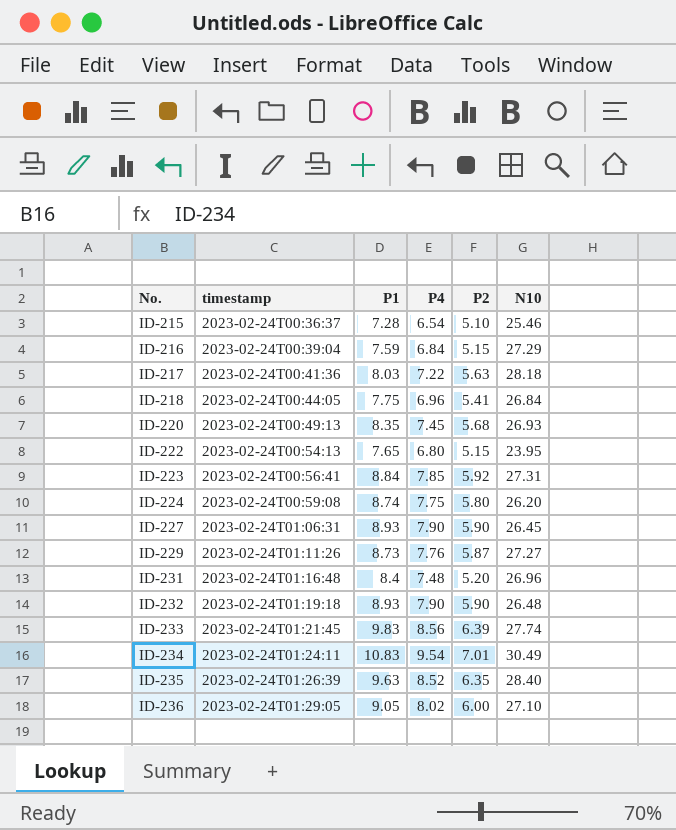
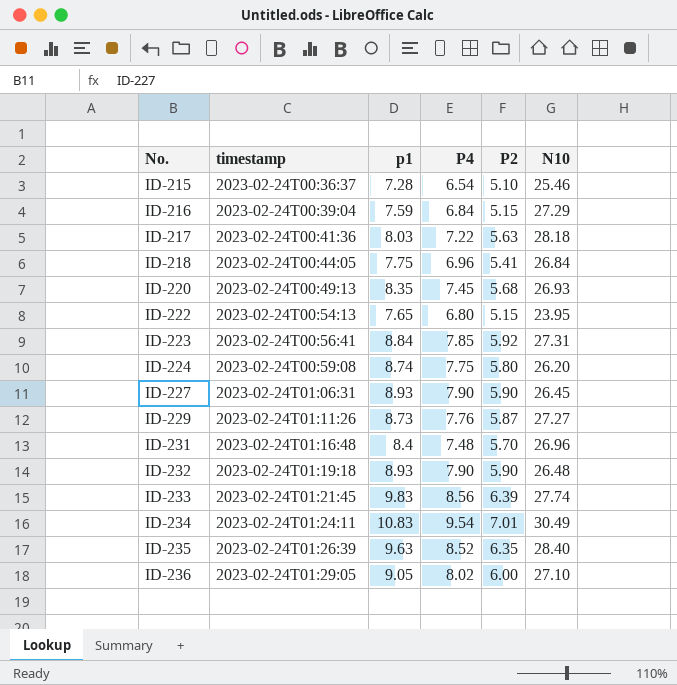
column name: P1 -> p1
ID-231 | P2: 5.20 -> 5.70

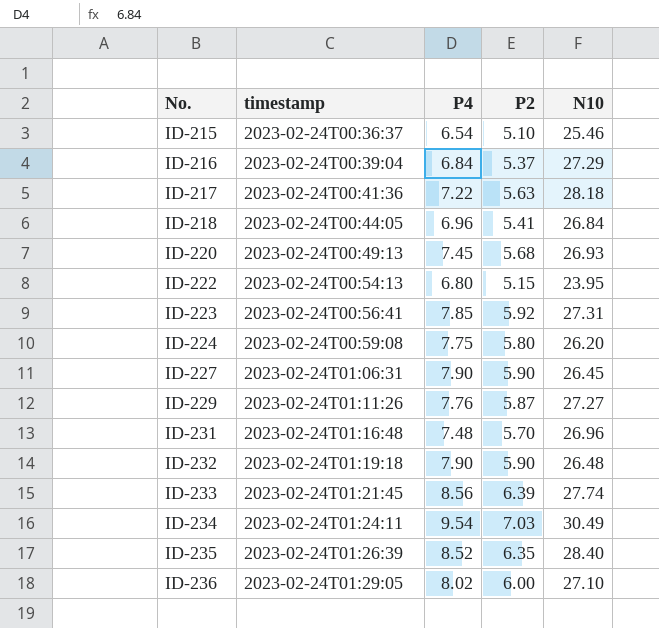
column p1 | position: 3 -> none
ID-216 | P2: 5.15 -> 5.37
ID-234 | P2: 7.01 -> 7.03

